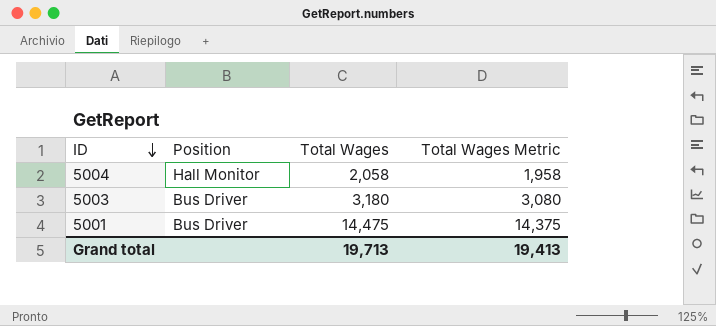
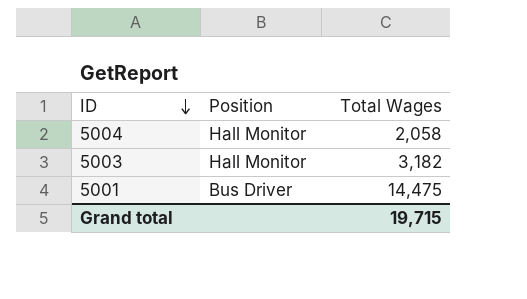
column Total Wages Metric | formula: [Total Wages] - 100 -> none
5003 | Position: Bus Driver -> Hall Monitor
5003 | Total Wages: 3,180 -> 3,182
Grand total | Total Wages: 19,713 -> 19,715

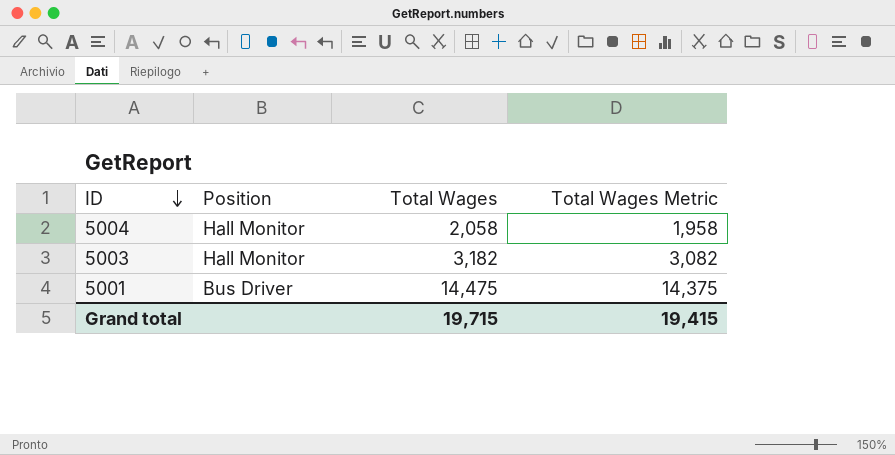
column Total Wages Metric | formula: none -> [Total Wages] - 100

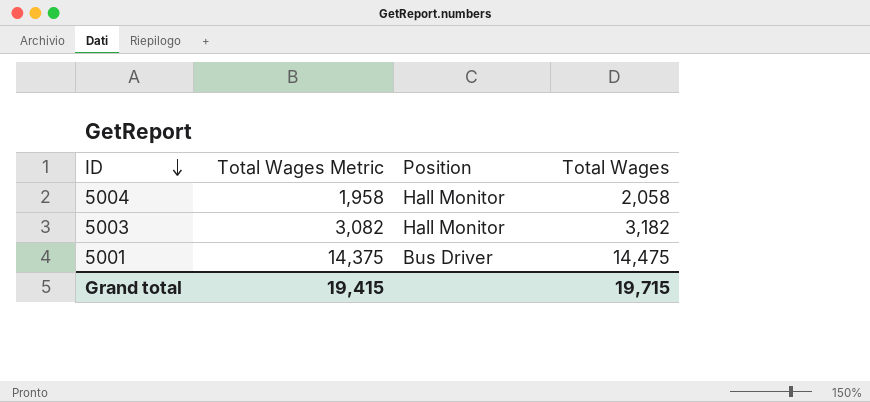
column Total Wages Metric | position: 4 -> 2

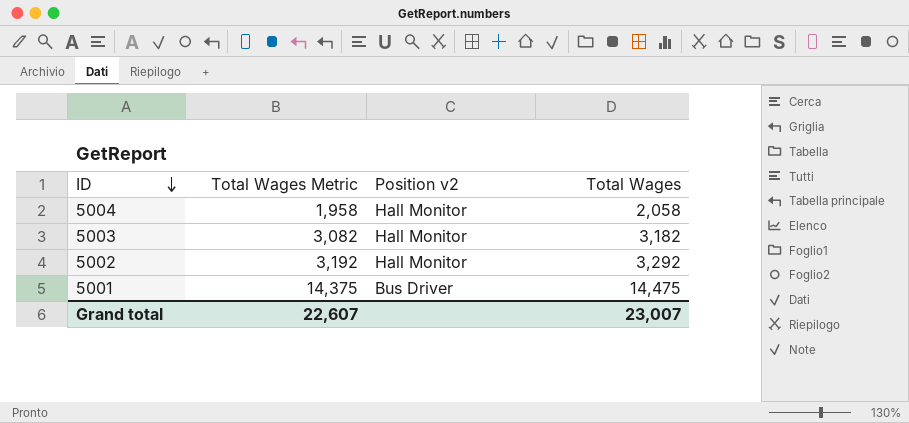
column name: Position -> Position v2
row 5002: none -> 3,192 | Hall Monitor | 3,292
Grand total | Total Wages Metric: 19,415 -> 22,607
Grand total | Total Wages: 19,715 -> 23,007

